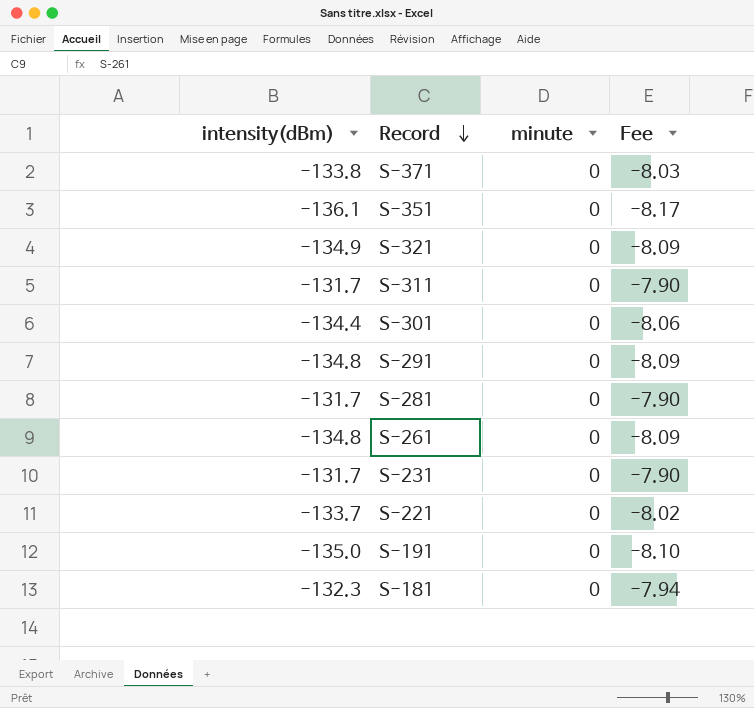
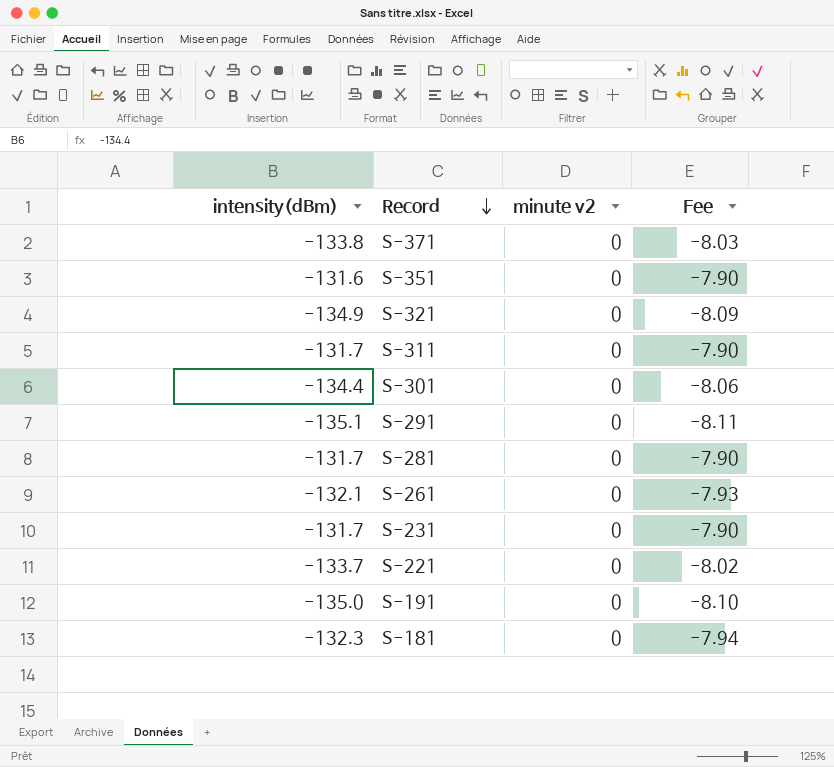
column name: minute -> minute v2
S-351 | intensity(dBm): -136.1 -> -131.6
S-351 | Fee: -8.17 -> -7.90
S-291 | intensity(dBm): -134.8 -> -135.1
S-291 | Fee: -8.09 -> -8.11
S-261 | intensity(dBm): -134.8 -> -132.1
S-261 | Fee: -8.09 -> -7.93

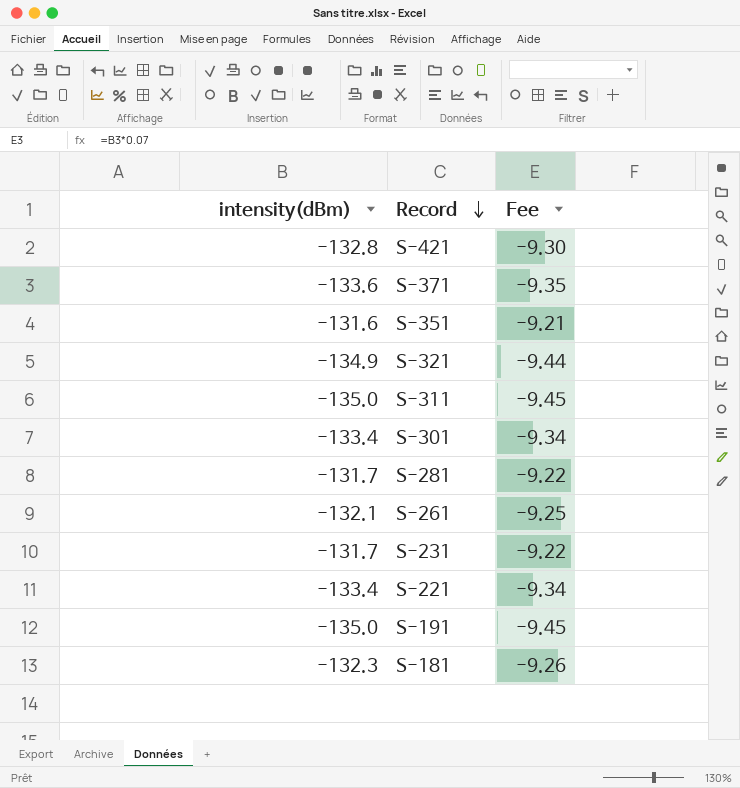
column minute v2 | position: 3 -> none
column Fee | formula: [intensity(dBm)] * 0.06 -> [intensity(dBm)] * 0.07
row S-291: -135.1 | 0 | -8.11 -> none
row S-421: none -> -132.8 | -9.30
S-371 | intensity(dBm): -133.8 -> -133.6
S-311 | intensity(dBm): -131.7 -> -135.0
S-301 | intensity(dBm): -134.4 -> -133.4
S-221 | intensity(dBm): -133.7 -> -133.4

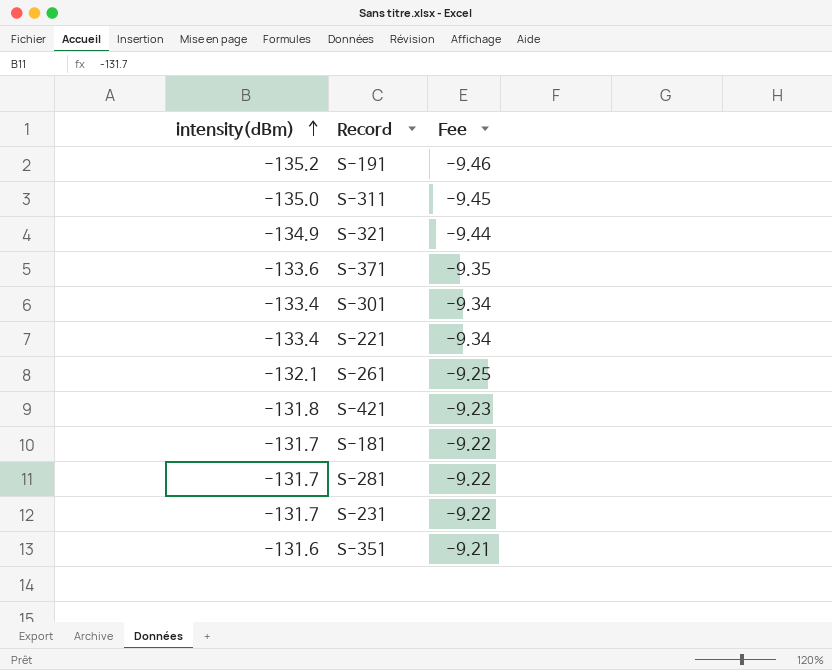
row order: Record descending -> intensity(dBm) ascending
S-191 | intensity(dBm): -135.0 -> -135.2
S-191 | Fee: -9.45 -> -9.46
S-421 | intensity(dBm): -132.8 -> -131.8
S-421 | Fee: -9.30 -> -9.23
S-181 | intensity(dBm): -132.3 -> -131.7
S-181 | Fee: -9.26 -> -9.22

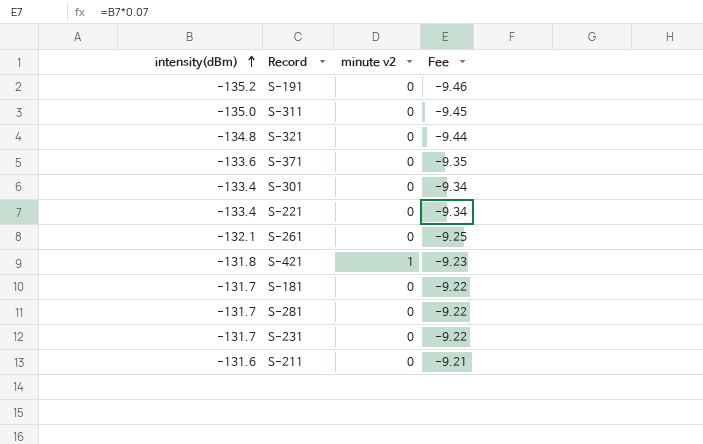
column minute v2 | position: none -> 3
row S-351: -131.6 | -9.21 -> none
S-321 | intensity(dBm): -134.9 -> -134.8
row S-211: none -> -131.6 | 0 | -9.21

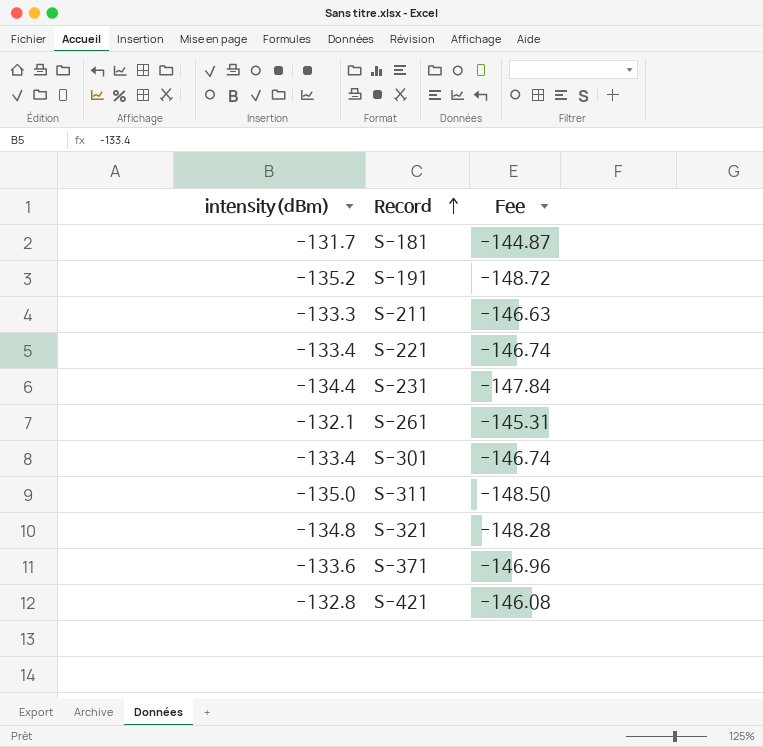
row order: intensity(dBm) ascending -> Record ascending
column minute v2 | position: 3 -> none
column Fee | formula: [intensity(dBm)] * 0.07 -> [intensity(dBm)] * 1.1
row S-281: -131.7 | 0 | -9.22 -> none
S-211 | intensity(dBm): -131.6 -> -133.3
S-231 | intensity(dBm): -131.7 -> -134.4
S-421 | intensity(dBm): -131.8 -> -132.8

